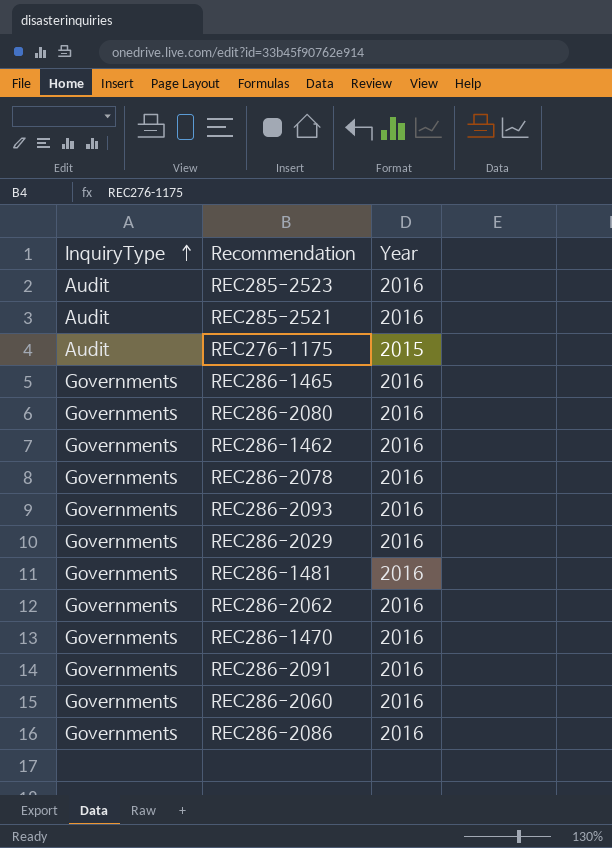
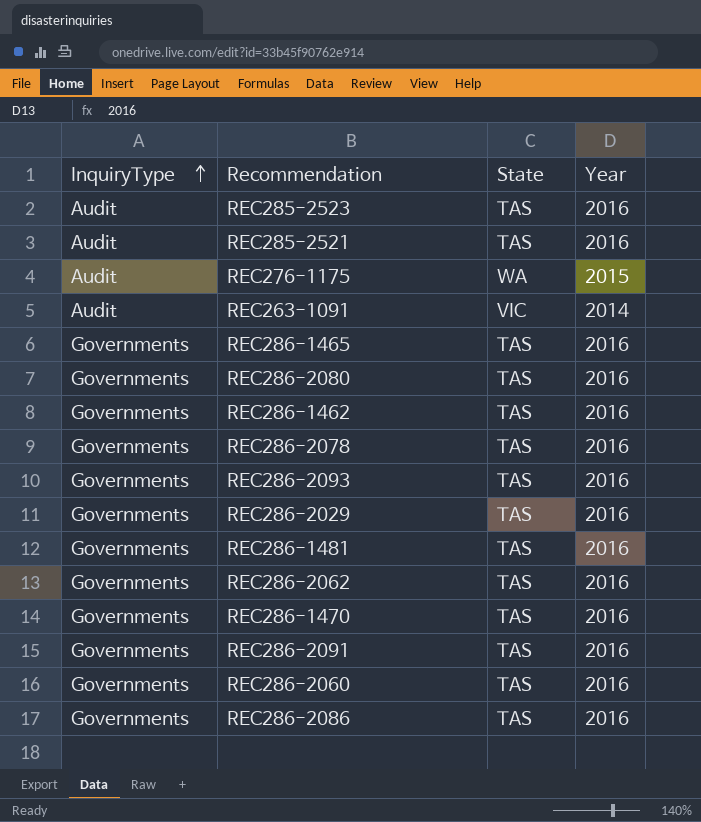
column State | position: none -> 3
row REC263-1091: none -> Audit | VIC | 2014

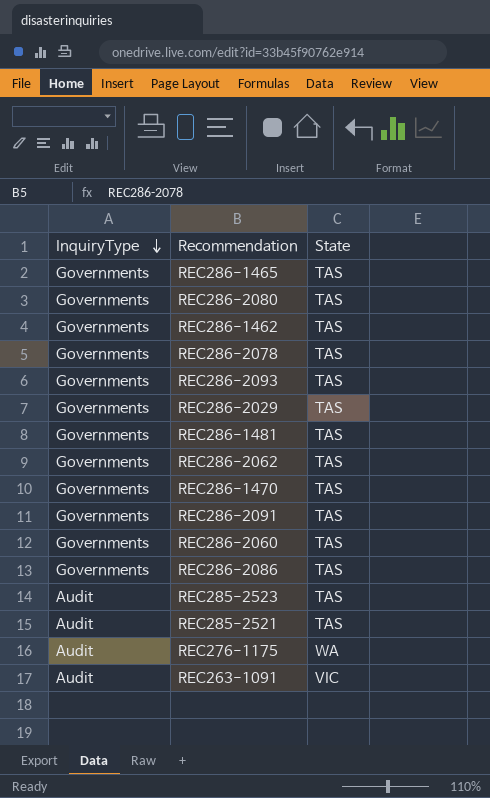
row order: InquiryType ascending -> InquiryType descending
column Year | position: 4 -> none

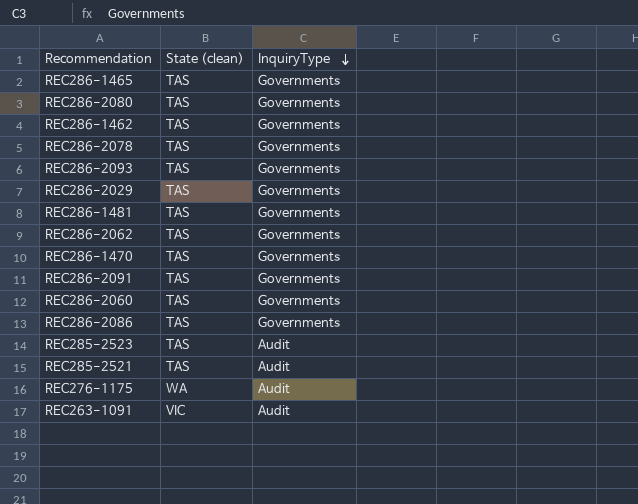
column name: State -> State (clean)
column InquiryType | position: 1 -> 3

